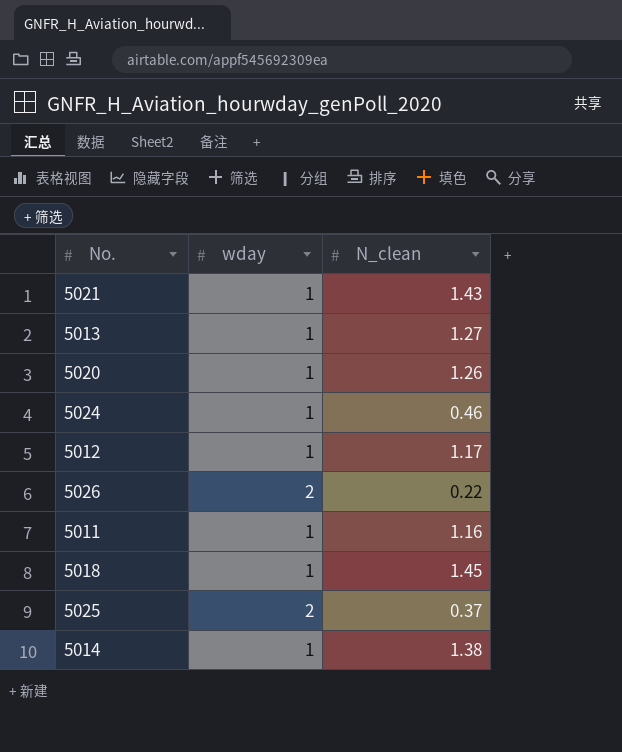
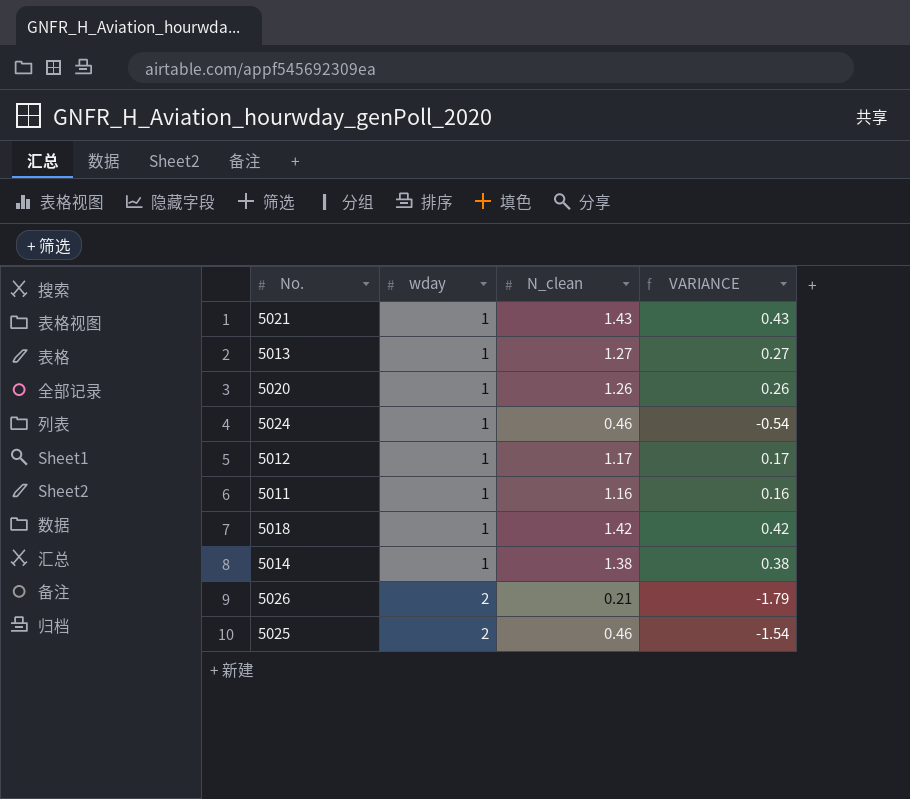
row order: none -> wday ascending
column VARIANCE | formula: none -> [N_clean] - [wday]
5018 | N_clean: 1.45 -> 1.42
5026 | N_clean: 0.22 -> 0.21
5025 | N_clean: 0.37 -> 0.46

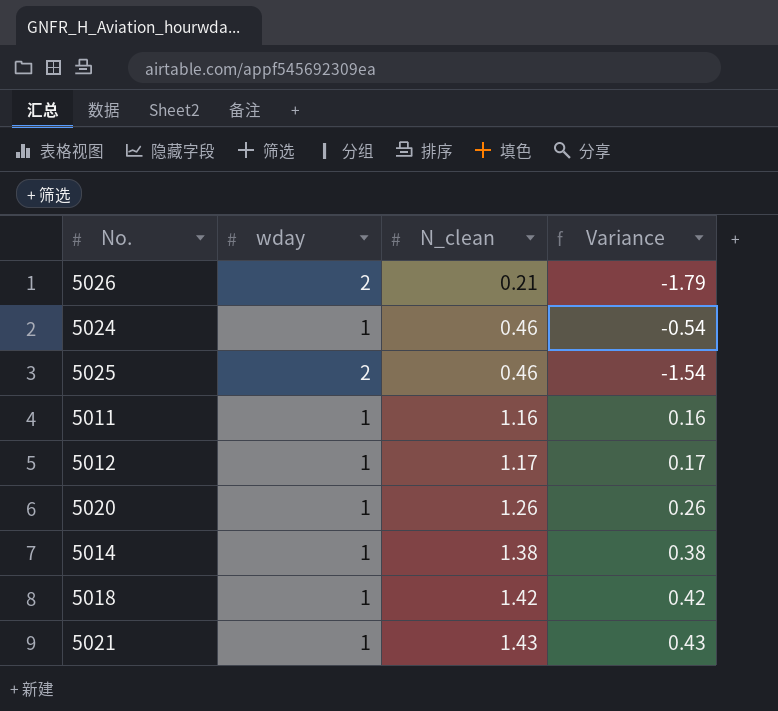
row order: wday ascending -> N_clean ascending
column name: VARIANCE -> Variance
row 5013: 1 | 1.27 | 0.27 -> none

